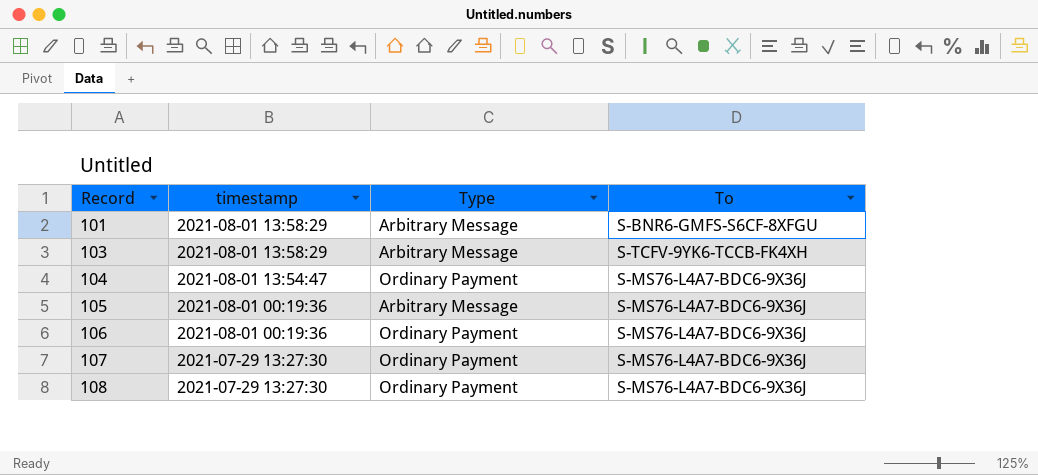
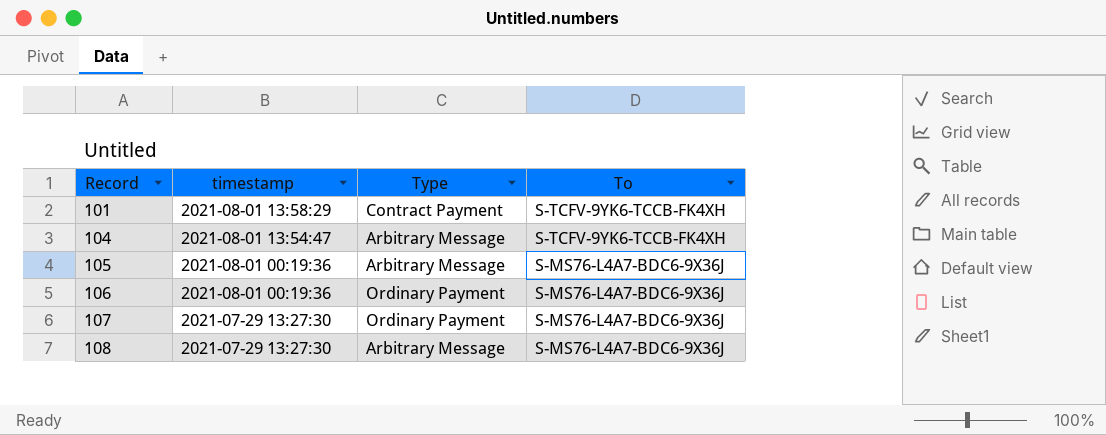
row 103: 2021-08-01 13:58:29 | Arbitrary Message | S-TCFV-9YK6-TCCB-FK4XH -> none
101 | Type: Arbitrary Message -> Contract Payment
101 | To: S-BNR6-GMFS-S6CF-8XFGU -> S-TCFV-9YK6-TCCB-FK4XH
104 | Type: Ordinary Payment -> Arbitrary Message
104 | To: S-MS76-L4A7-BDC6-9X36J -> S-TCFV-9YK6-TCCB-FK4XH
108 | Type: Ordinary Payment -> Arbitrary Message

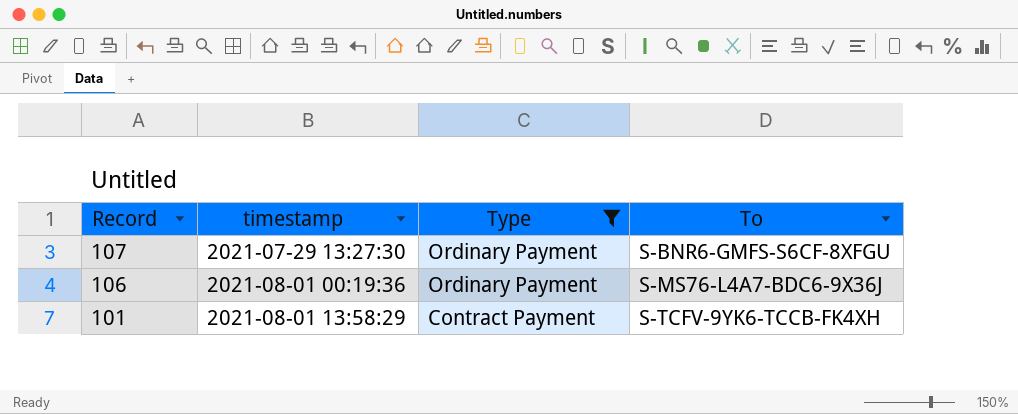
filter: none -> Type != Arbitrary Message
row order: Record ascending -> Record descending
107 | To: S-MS76-L4A7-BDC6-9X36J -> S-BNR6-GMFS-S6CF-8XFGU

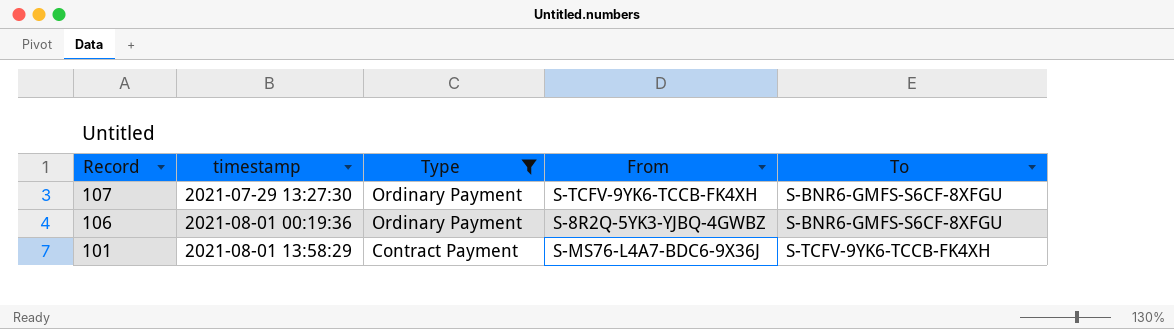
column From | position: none -> 4
106 | To: S-MS76-L4A7-BDC6-9X36J -> S-BNR6-GMFS-S6CF-8XFGU

